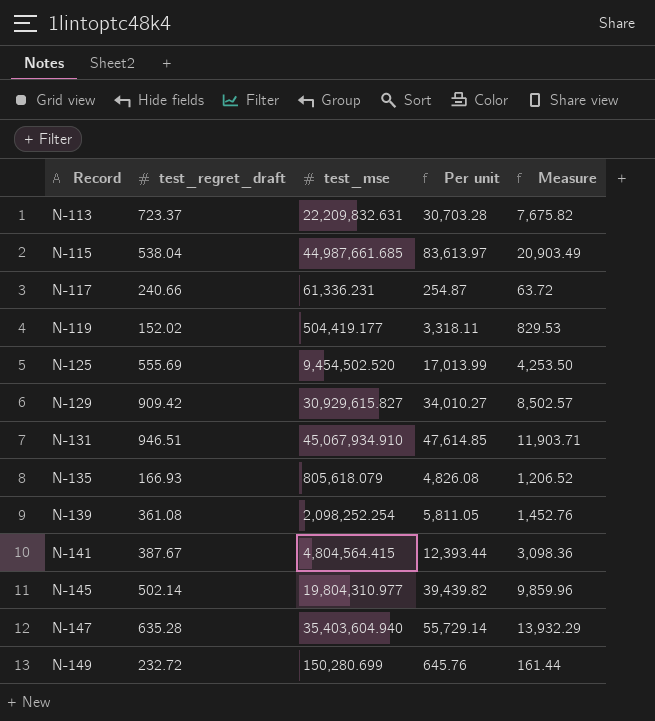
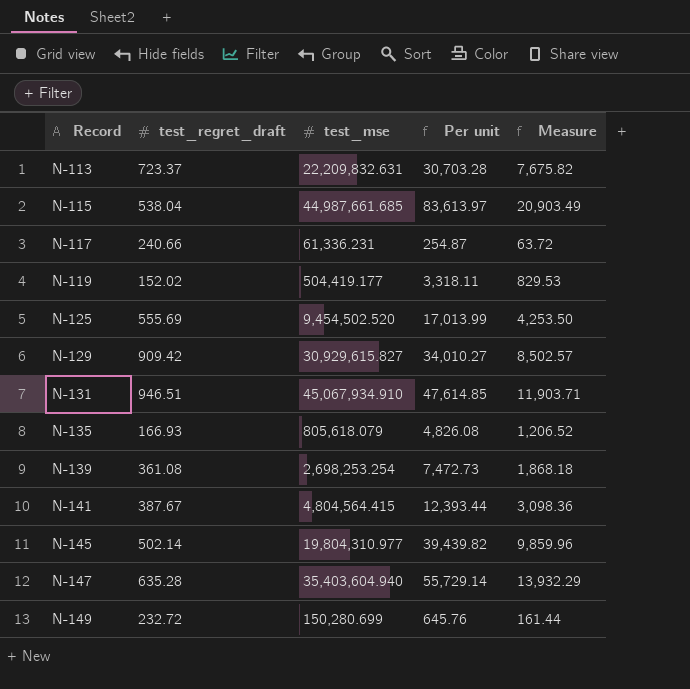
N-139 | test_mse: 2,098,252.254 -> 2,698,253.254
N-139 | Per unit: 5,811.05 -> 7,472.73
N-139 | Measure: 1,452.76 -> 1,868.18

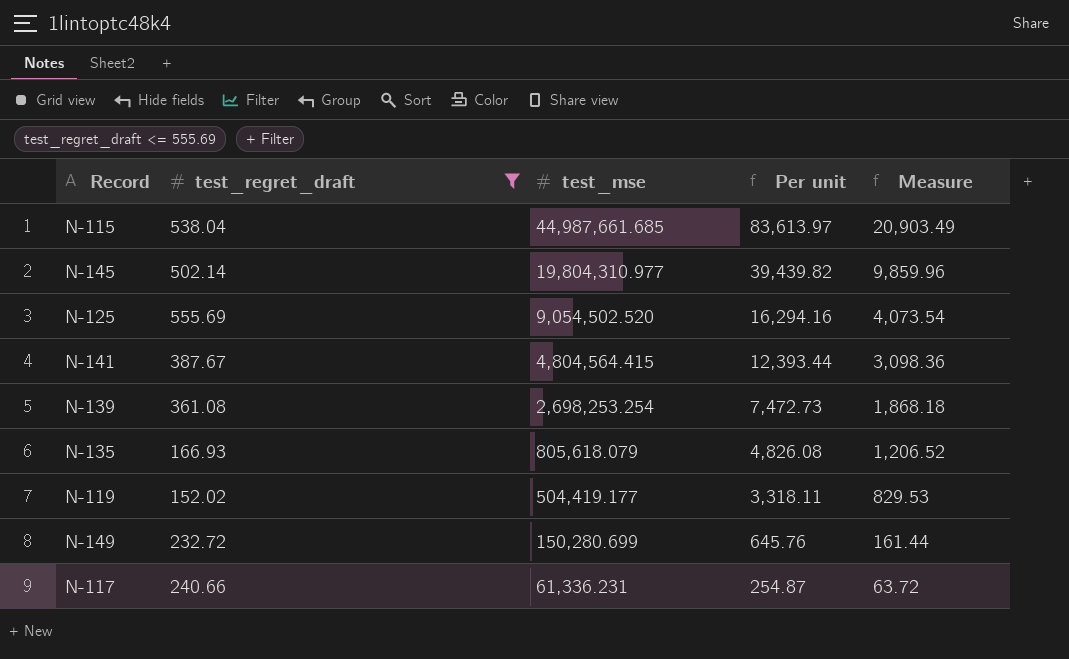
filter: none -> test_regret_draft <= 555.69
row order: Record ascending -> test_mse descending
N-125 | test_mse: 9,454,502.520 -> 9,054,502.520
N-125 | Per unit: 17,013.99 -> 16,294.16
N-125 | Measure: 4,253.50 -> 4,073.54

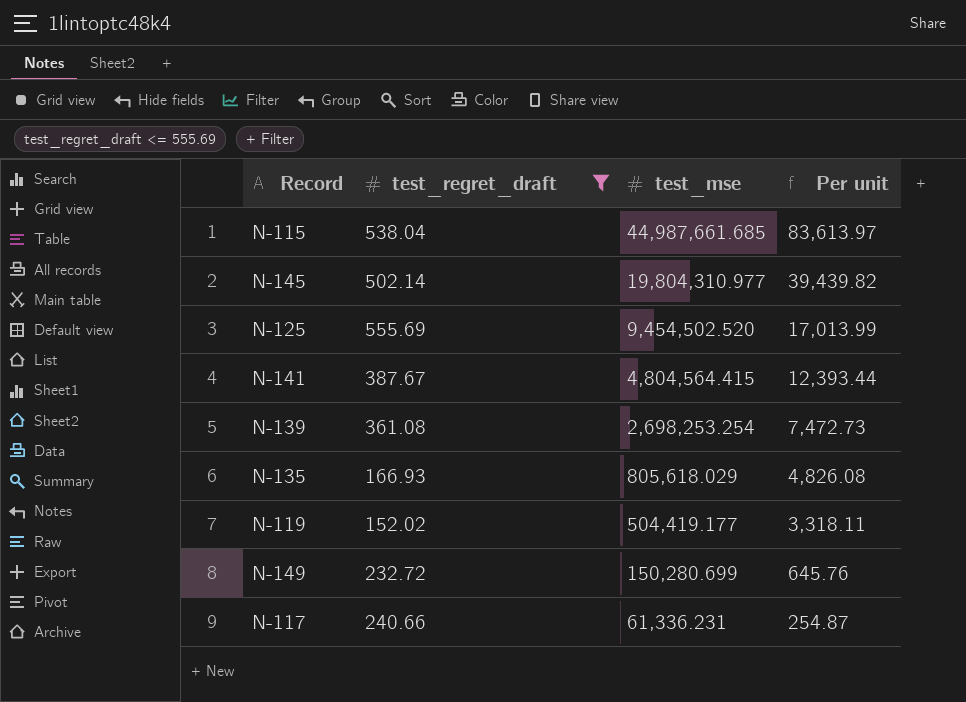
column Measure | formula: [Per unit] * 0.25 -> none
N-125 | test_mse: 9,054,502.520 -> 9,454,502.520
N-125 | Per unit: 16,294.16 -> 17,013.99
N-135 | test_mse: 805,618.079 -> 805,618.029

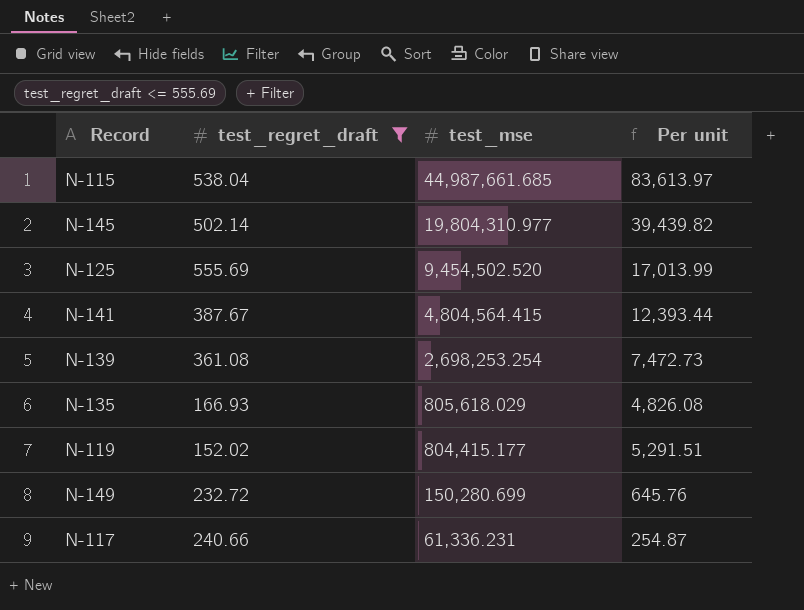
N-119 | test_mse: 504,419.177 -> 804,415.177
N-119 | Per unit: 3,318.11 -> 5,291.51

